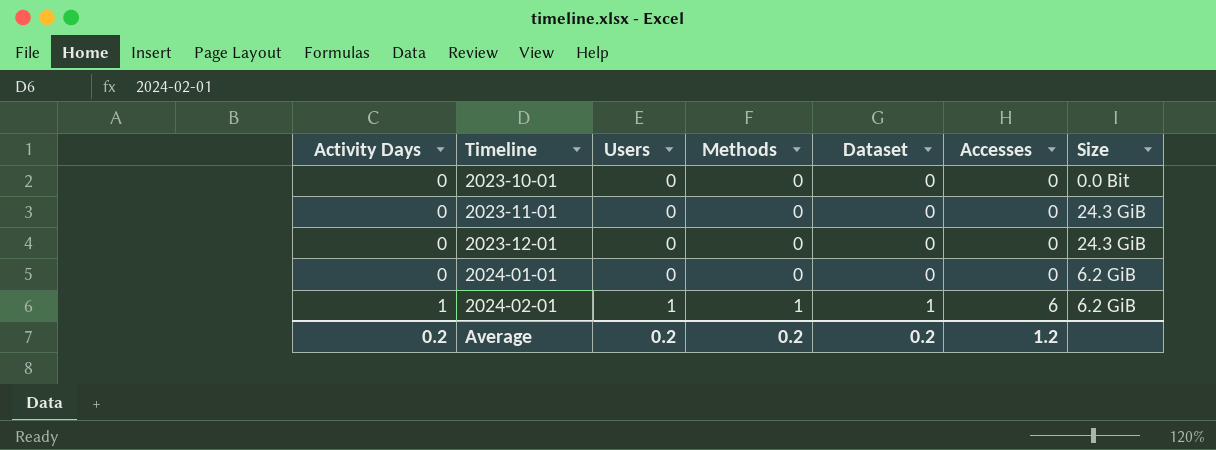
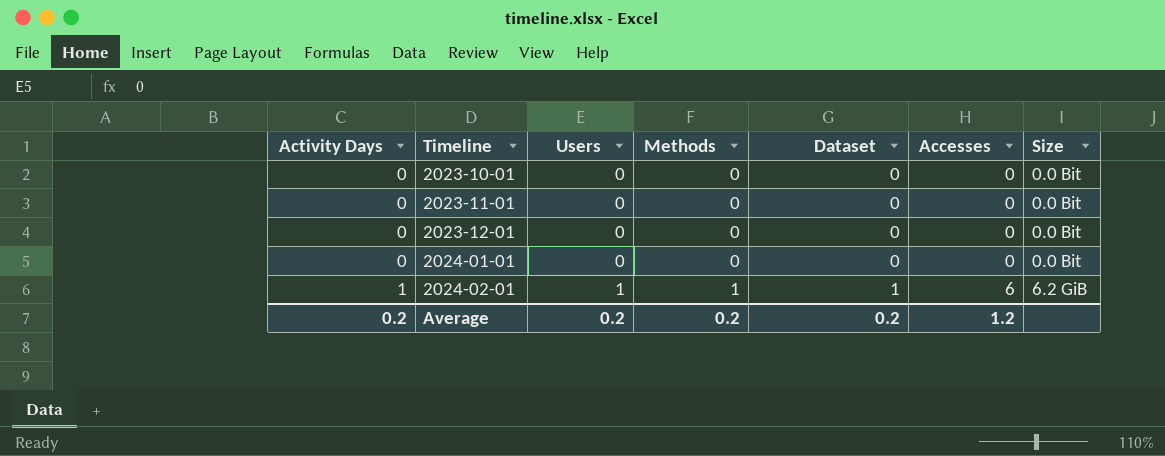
2023-11-01 | Size: 24.3 GiB -> 0.0 Bit
2023-12-01 | Size: 24.3 GiB -> 0.0 Bit
2024-01-01 | Size: 6.2 GiB -> 0.0 Bit

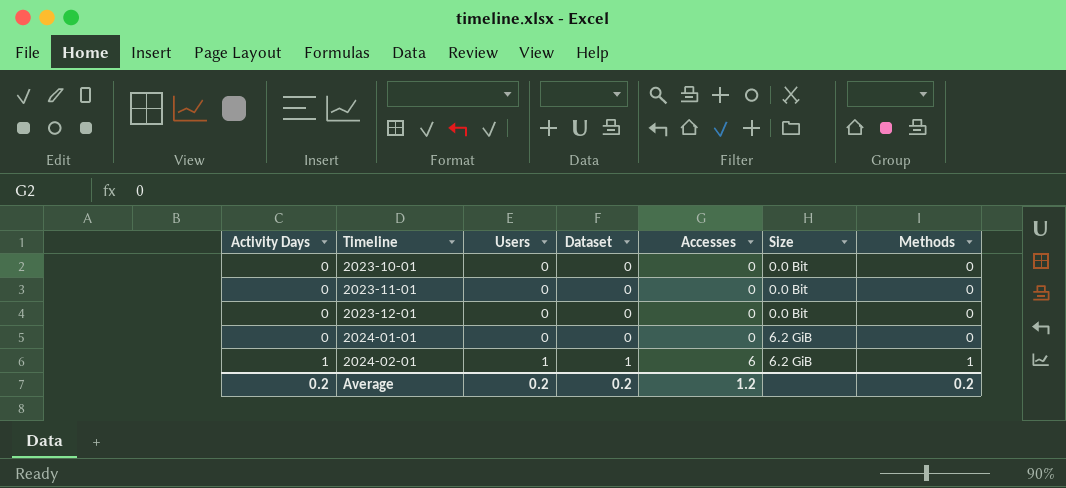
column Methods | position: 4 -> 7
2024-01-01 | Size: 0.0 Bit -> 6.2 GiB

